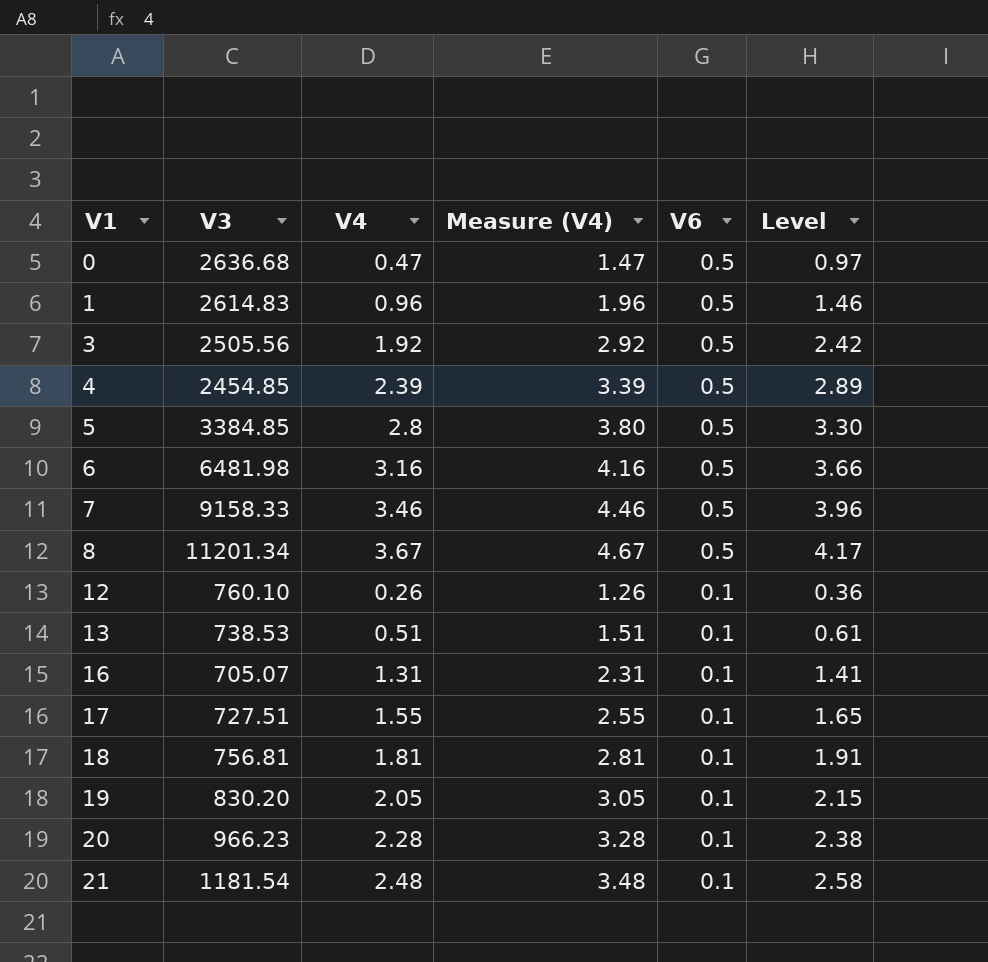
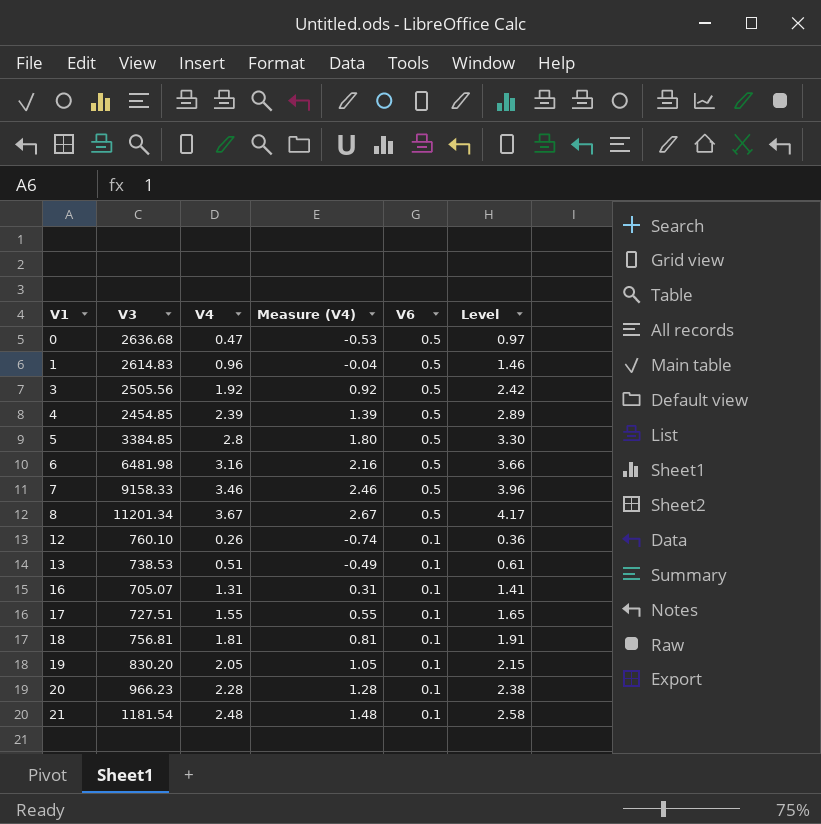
column Measure (V4) | formula: [V4] + 1 -> [V4] - 1

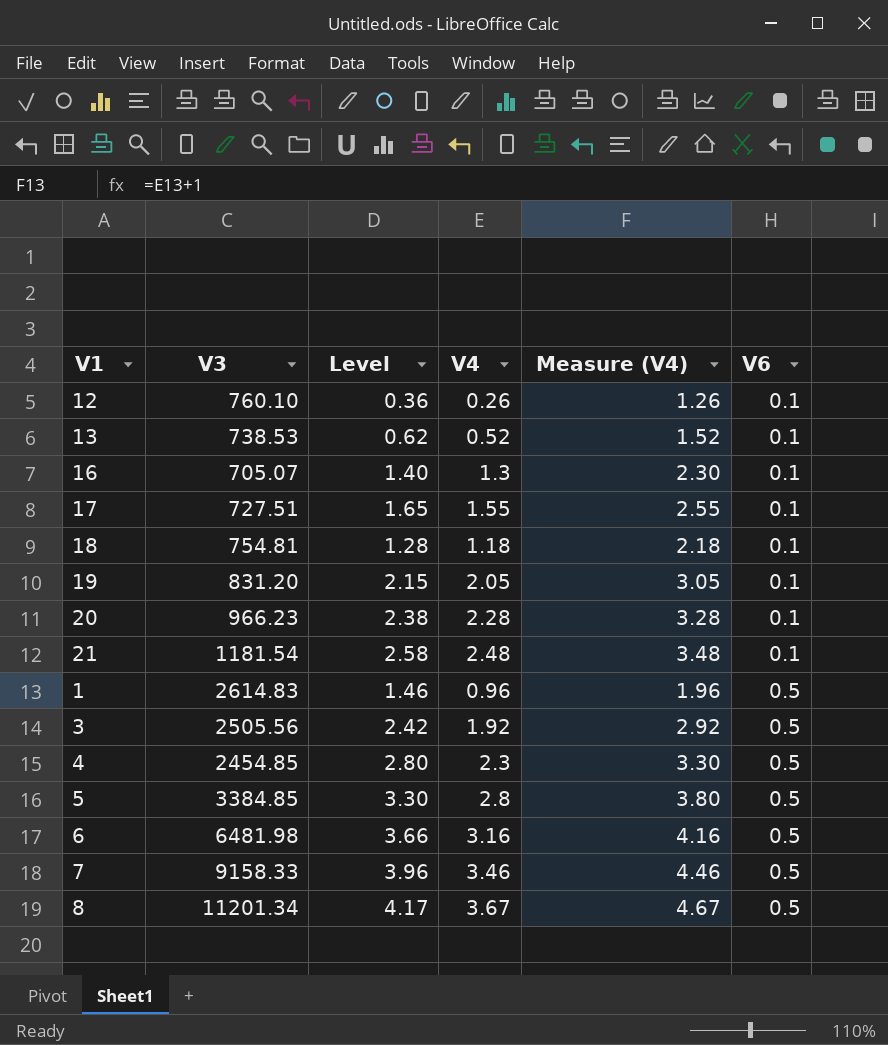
row order: V1 ascending -> V6 ascending
column Level | position: 6 -> 3
column Measure (V4) | formula: [V4] - 1 -> [V4] + 1
row 0: 2636.68 | 0.47 | -0.53 | 0.5 | 0.97 -> none
13 | Level: 0.61 -> 0.62
13 | V4: 0.51 -> 0.52
16 | Level: 1.41 -> 1.40
16 | V4: 1.31 -> 1.3
18 | V3: 756.81 -> 754.81
18 | Level: 1.91 -> 1.28
18 | V4: 1.81 -> 1.18
19 | V3: 830.20 -> 831.20
4 | Level: 2.89 -> 2.80
4 | V4: 2.39 -> 2.3

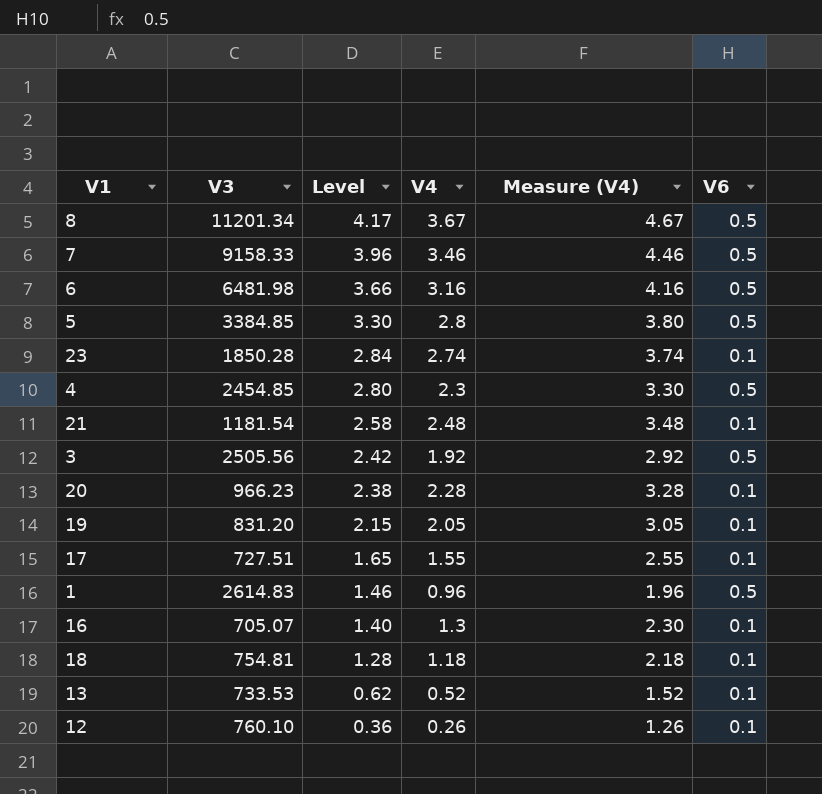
row order: V6 ascending -> Level descending
row 23: none -> 1850.28 | 2.84 | 2.74 | 3.74 | 0.1
13 | V3: 738.53 -> 733.53

